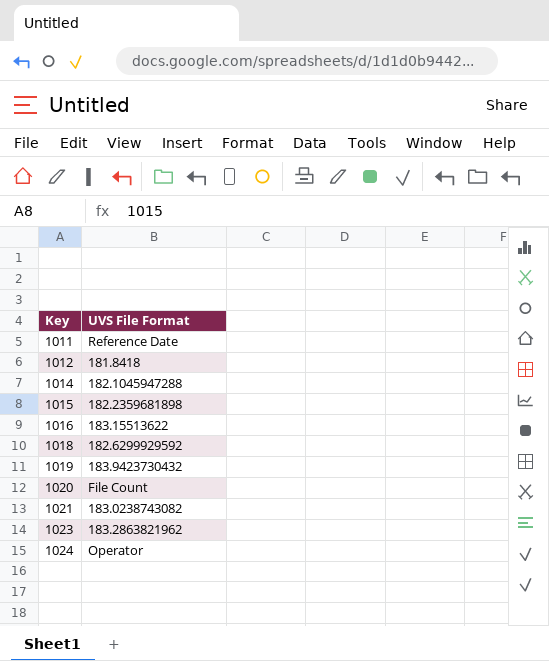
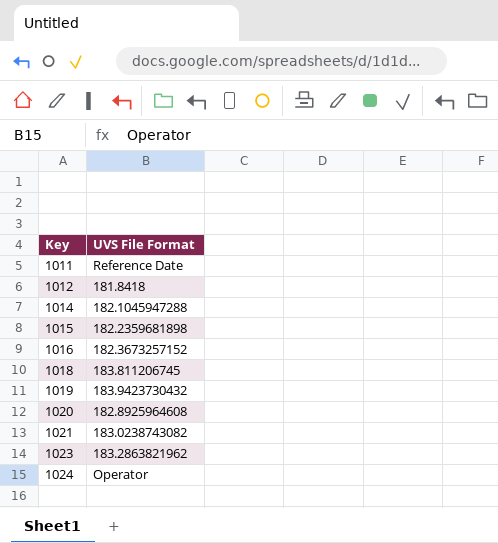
1016 | UVS File Format: 183.15513622 -> 182.3673257152
1018 | UVS File Format: 182.6299929592 -> 183.811206745
1020 | UVS File Format: File Count -> 182.8925964608

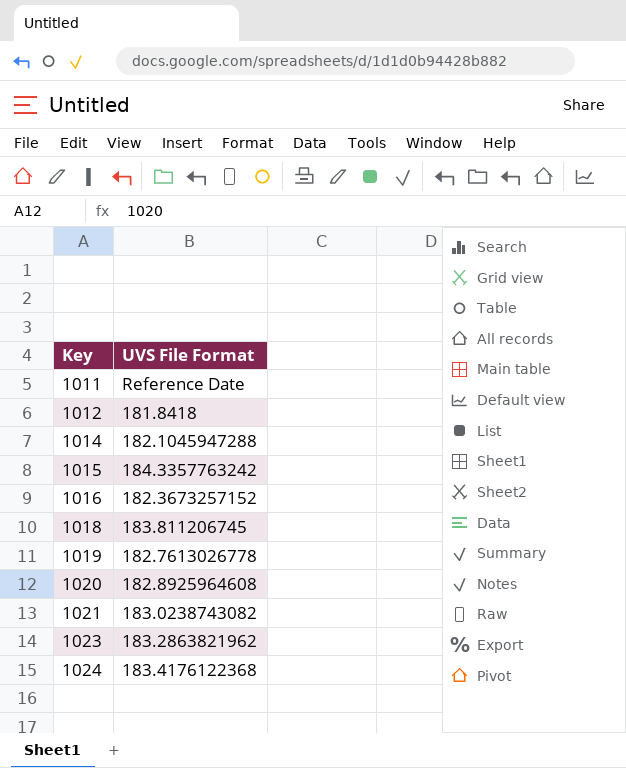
1015 | UVS File Format: 182.2359681898 -> 184.3357763242
1019 | UVS File Format: 183.9423730432 -> 182.7613026778
1024 | UVS File Format: Operator -> 183.4176122368

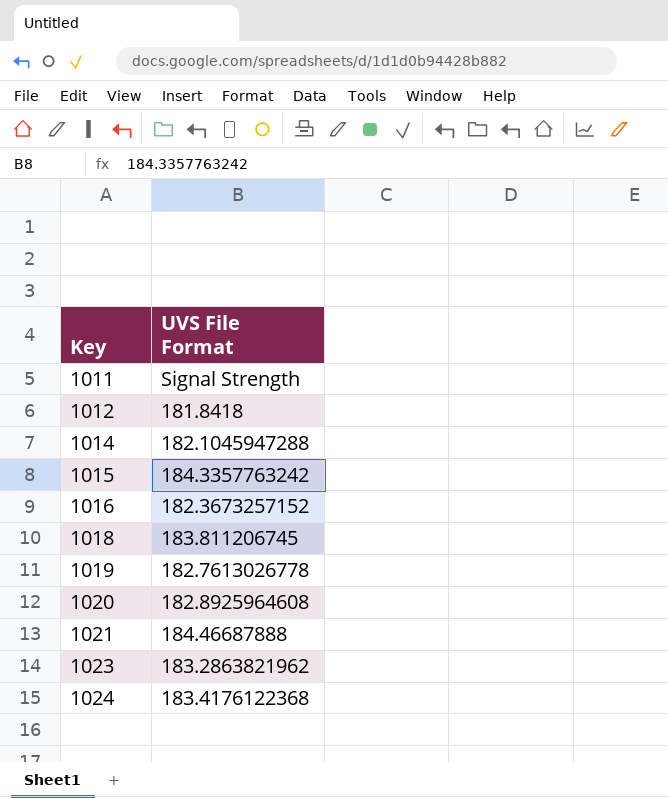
1011 | UVS File Format: Reference Date -> Signal Strength
1021 | UVS File Format: 183.0238743082 -> 184.46687888

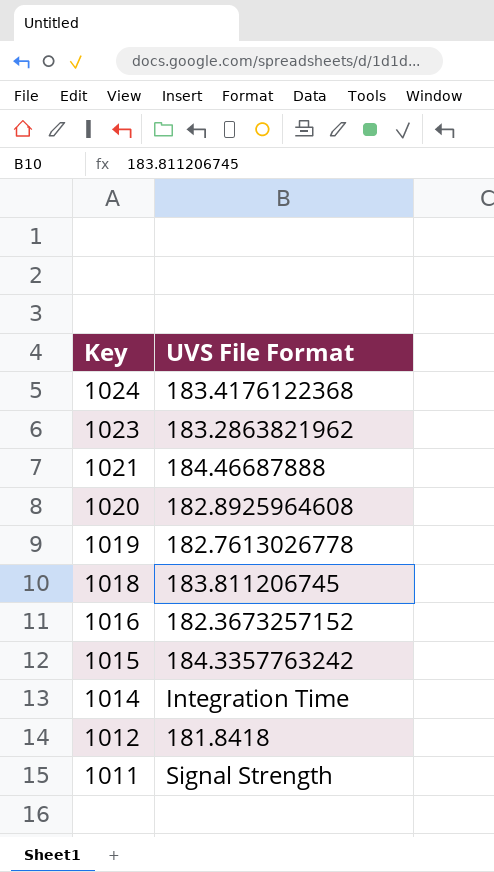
row order: Key ascending -> Key descending
1014 | UVS File Format: 182.1045947288 -> Integration Time

